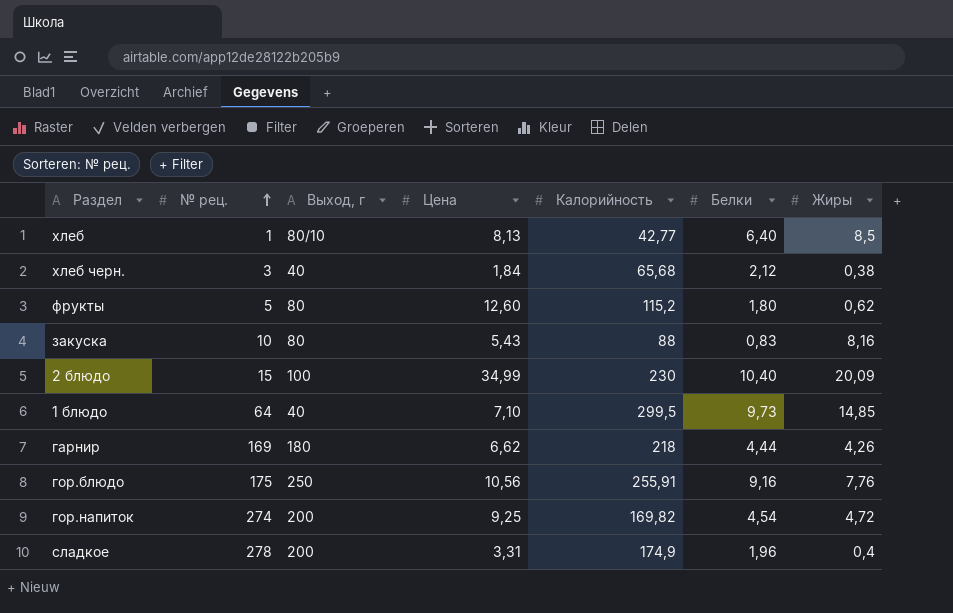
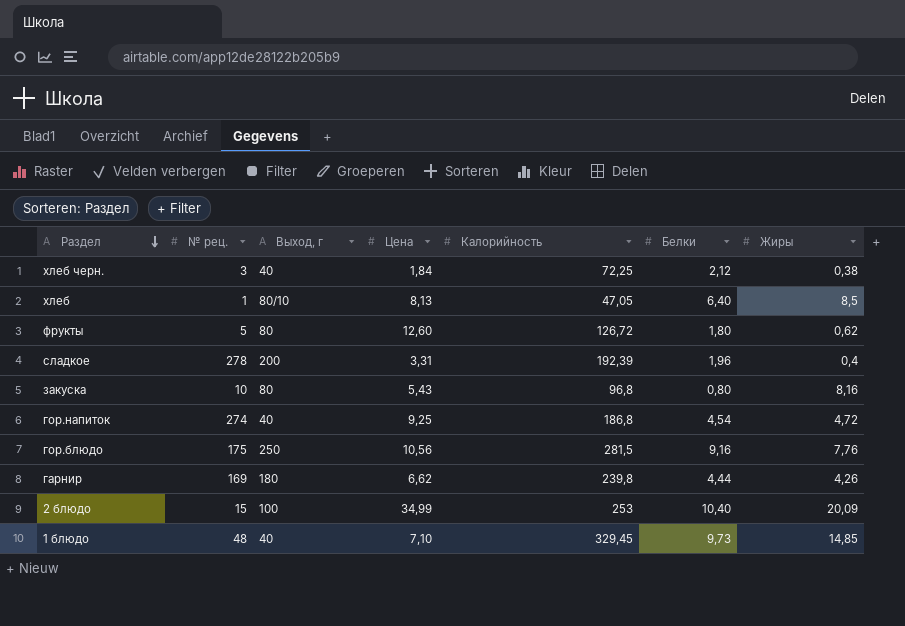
row order: № рец. ascending -> Раздел descending
хлеб черн. | Калорийность: 65,68 -> 72,25
хлеб | Калорийность: 42,77 -> 47,05
фрукты | Калорийность: 115,2 -> 126,72
сладкое | Калорийность: 174,9 -> 192,39
закуска | Калорийность: 88 -> 96,8
закуска | Белки: 0,83 -> 0,80
гор.напиток | Выход, г: 200 -> 40
гор.напиток | Калорийность: 169,82 -> 186,8
гор.блюдо | Калорийность: 255,91 -> 281,5
гарнир | Калорийность: 218 -> 239,8
2 блюдо | Калорийность: 230 -> 253
1 блюдо | № рец.: 64 -> 48
1 блюдо | Калорийность: 299,5 -> 329,45

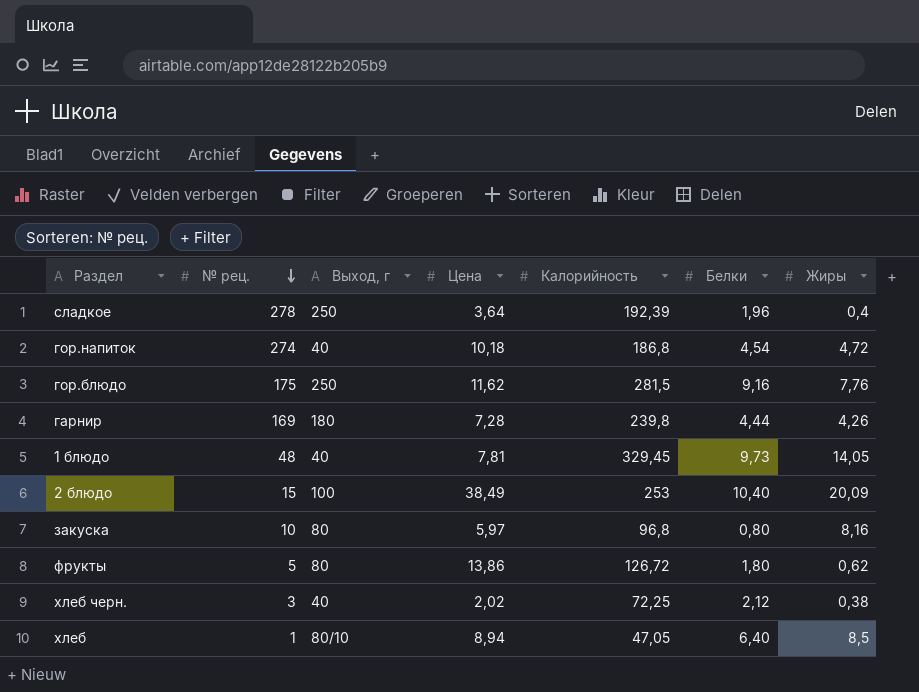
row order: Раздел descending -> № рец. descending
сладкое | Выход, г: 200 -> 250
сладкое | Цена: 3,31 -> 3,64
гор.напиток | Цена: 9,25 -> 10,18
гор.блюдо | Цена: 10,56 -> 11,62
гарнир | Цена: 6,62 -> 7,28
1 блюдо | Цена: 7,10 -> 7,81
1 блюдо | Жиры: 14,85 -> 14,05
2 блюдо | Цена: 34,99 -> 38,49
закуска | Цена: 5,43 -> 5,97
фрукты | Цена: 12,60 -> 13,86
хлеб черн. | Цена: 1,84 -> 2,02
хлеб | Цена: 8,13 -> 8,94

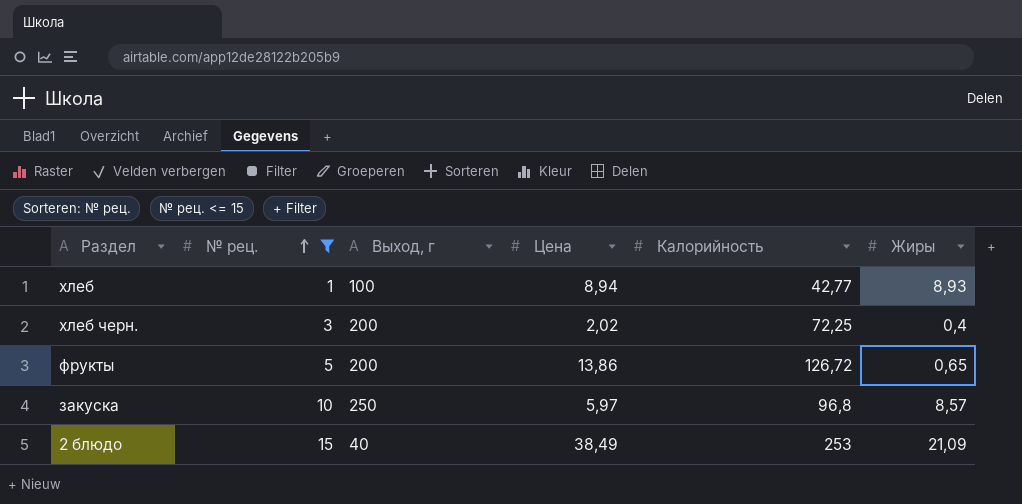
filter: none -> № рец. <= 15
row order: № рец. descending -> № рец. ascending
column Белки | position: 6 -> none
хлеб | Выход, г: 80/10 -> 100
хлеб | Калорийность: 47,05 -> 42,77
хлеб | Жиры: 8,5 -> 8,93
хлеб черн. | Выход, г: 40 -> 200
хлеб черн. | Жиры: 0,38 -> 0,4
фрукты | Выход, г: 80 -> 200
фрукты | Жиры: 0,62 -> 0,65
закуска | Выход, г: 80 -> 250
закуска | Жиры: 8,16 -> 8,57
2 блюдо | Выход, г: 100 -> 40
2 блюдо | Жиры: 20,09 -> 21,09

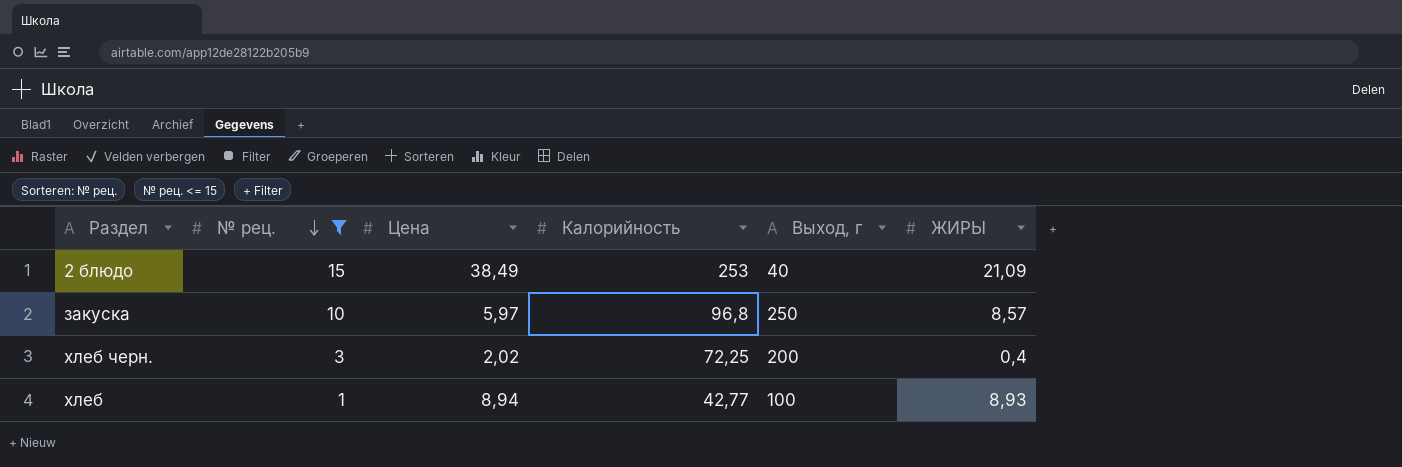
row order: № рец. ascending -> № рец. descending
column Выход, г | position: 3 -> 5
column name: Жиры -> ЖИРЫ
row фрукты: 5 | 200 | 13,86 | 126,72 | 0,65 -> none

